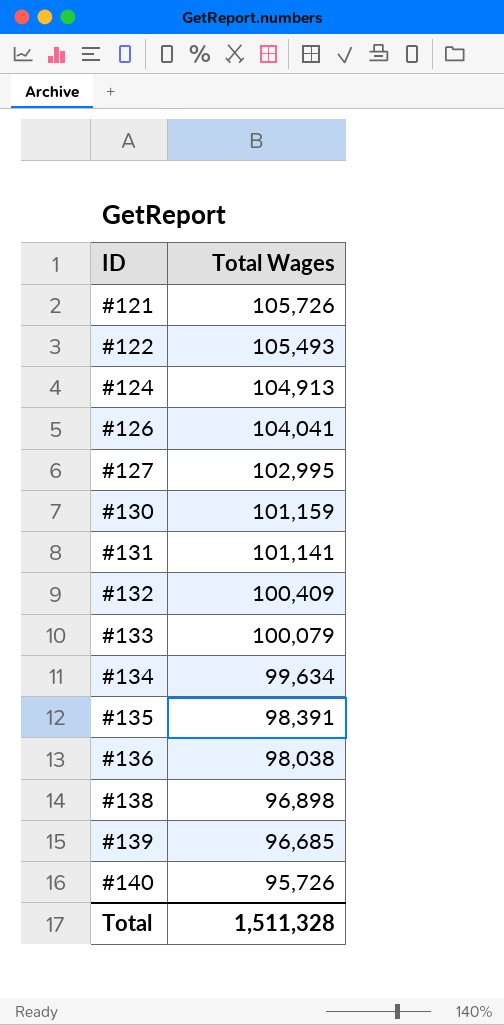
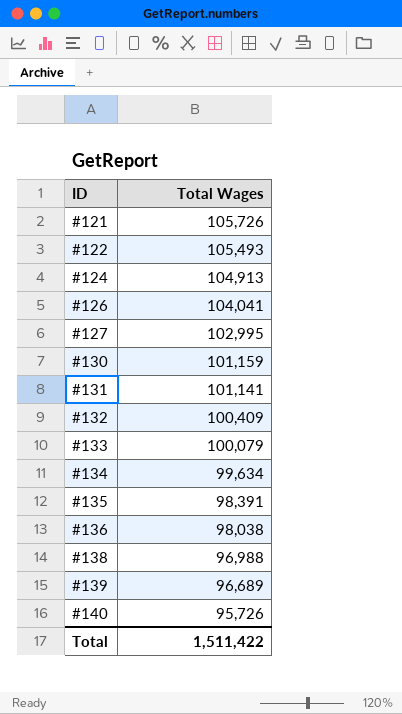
#138 | Total Wages: 96,898 -> 96,988
#139 | Total Wages: 96,685 -> 96,689
Total | Total Wages: 1,511,328 -> 1,511,422

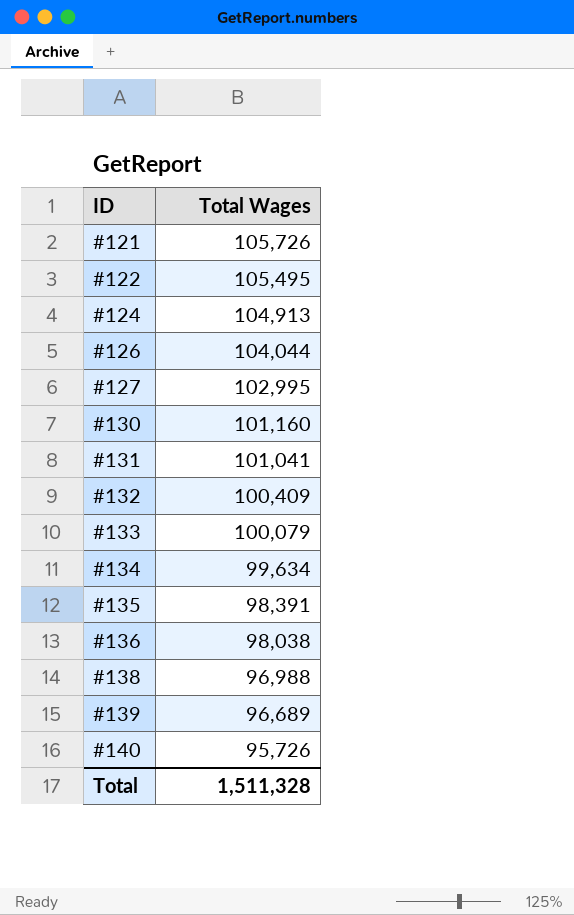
#122 | Total Wages: 105,493 -> 105,495
#126 | Total Wages: 104,041 -> 104,044
#130 | Total Wages: 101,159 -> 101,160
#131 | Total Wages: 101,141 -> 101,041
Total | Total Wages: 1,511,422 -> 1,511,328

